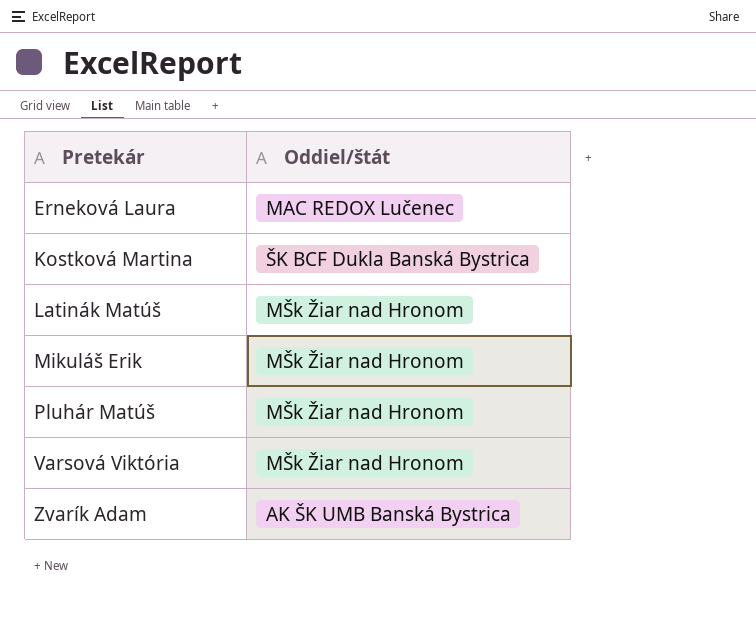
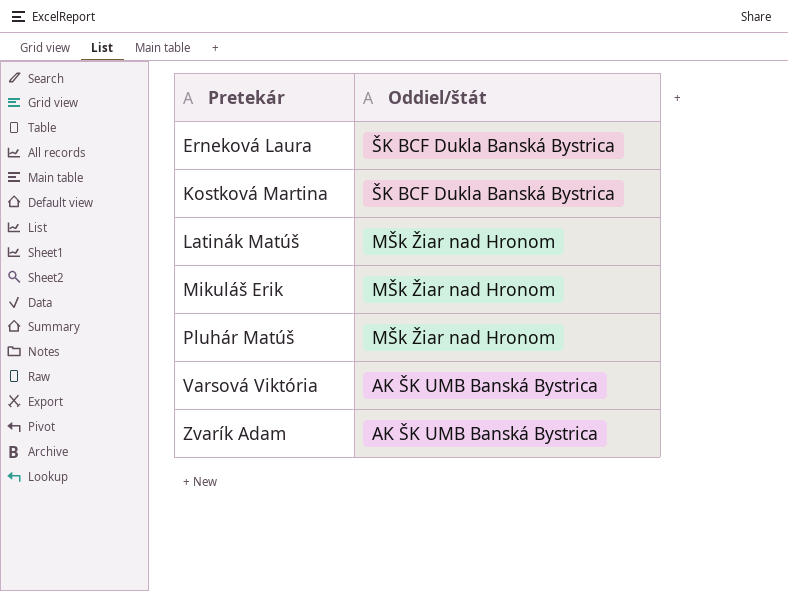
Erneková Laura | Oddiel/štát: MAC REDOX Lučenec -> ŠK BCF Dukla Banská Bystrica
Varsová Viktória | Oddiel/štát: MŠk Žiar nad Hronom -> AK ŠK UMB Banská Bystrica

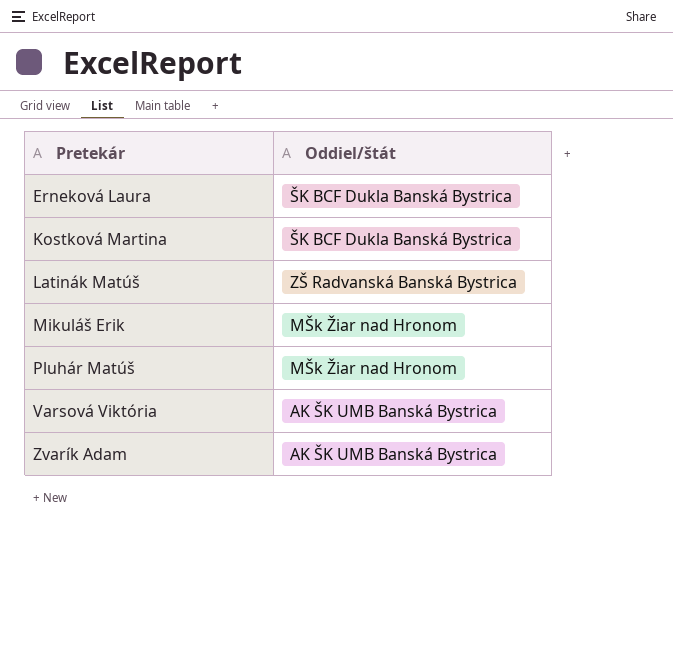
Latinák Matúš | Oddiel/štát: MŠk Žiar nad Hronom -> ZŠ Radvanská Banská Bystrica

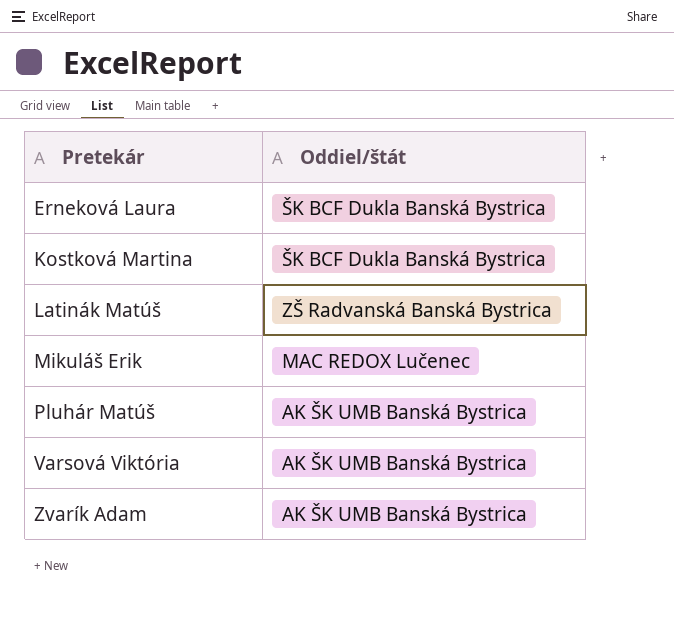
Mikuláš Erik | Oddiel/štát: MŠk Žiar nad Hronom -> MAC REDOX Lučenec
Pluhár Matúš | Oddiel/štát: MŠk Žiar nad Hronom -> AK ŠK UMB Banská Bystrica

